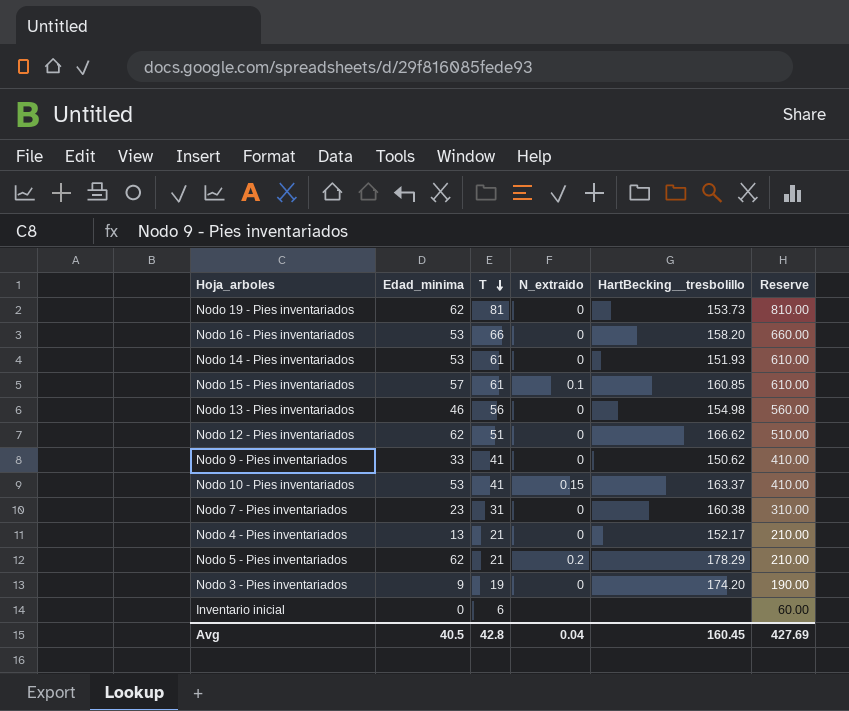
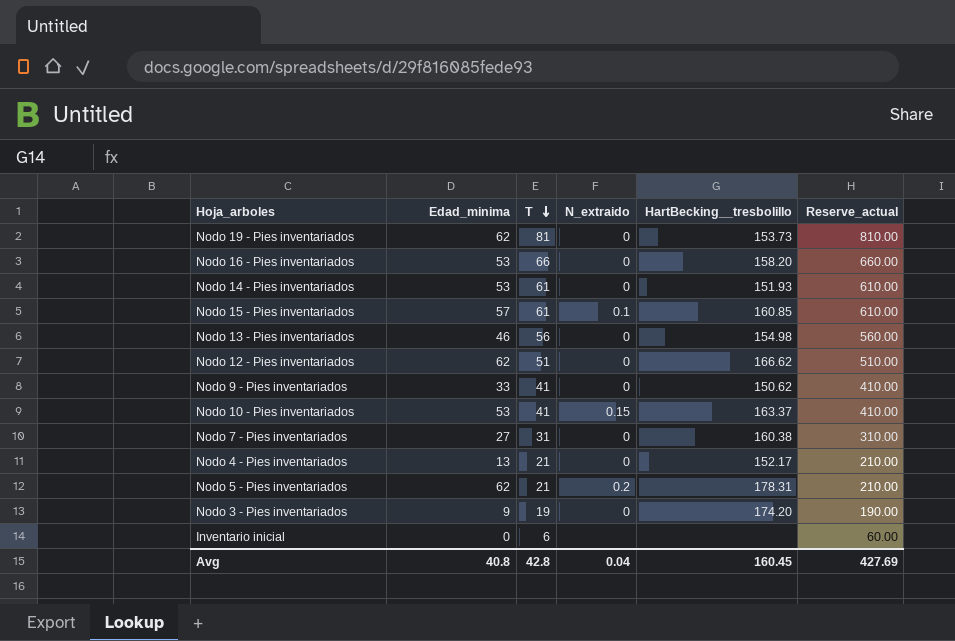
column name: Reserve -> Reserve_actual
Nodo 7 - Pies inventariados | Edad_minima: 23 -> 27
Nodo 5 - Pies inventariados | HartBecking__tresbolillo: 178.29 -> 178.31
Avg | Edad_minima: 40.5 -> 40.8

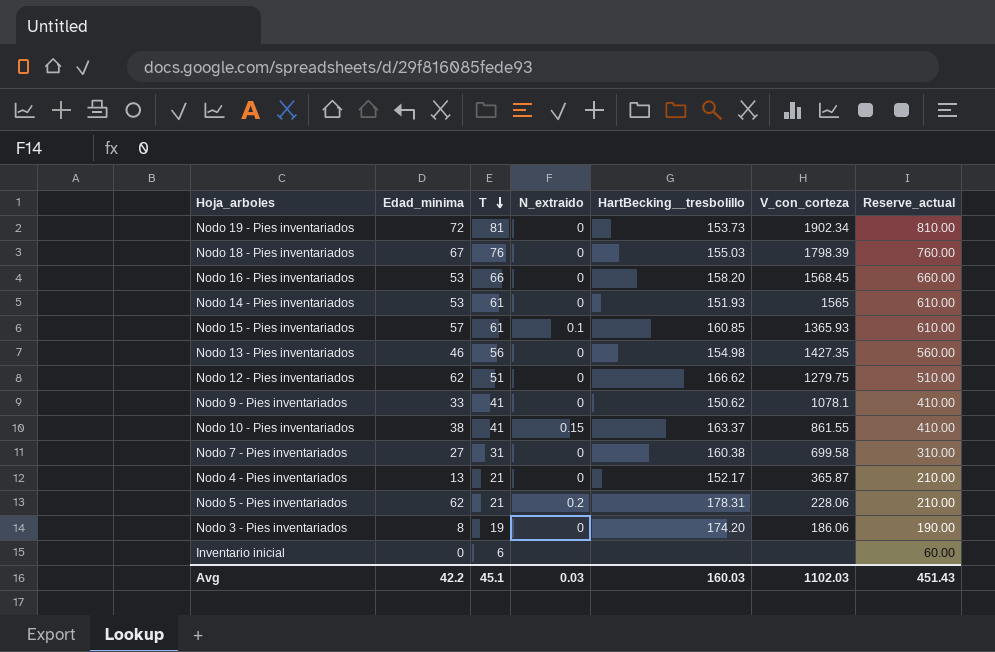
column V_con_corteza | position: none -> 6
Nodo 19 - Pies inventariados | Edad_minima: 62 -> 72
row Nodo 18 - Pies inventariados: none -> 67 | 76 | 0 | 155.03 | 1798.39 | 760.00
Nodo 10 - Pies inventariados | Edad_minima: 53 -> 38
Nodo 3 - Pies inventariados | Edad_minima: 9 -> 8
Avg | Edad_minima: 40.8 -> 42.2
Avg | T: 42.8 -> 45.1
Avg | N_extraido: 0.04 -> 0.03
Avg | HartBecking__tresbolillo: 160.45 -> 160.03
Avg | Reserve_actual: 427.69 -> 451.43

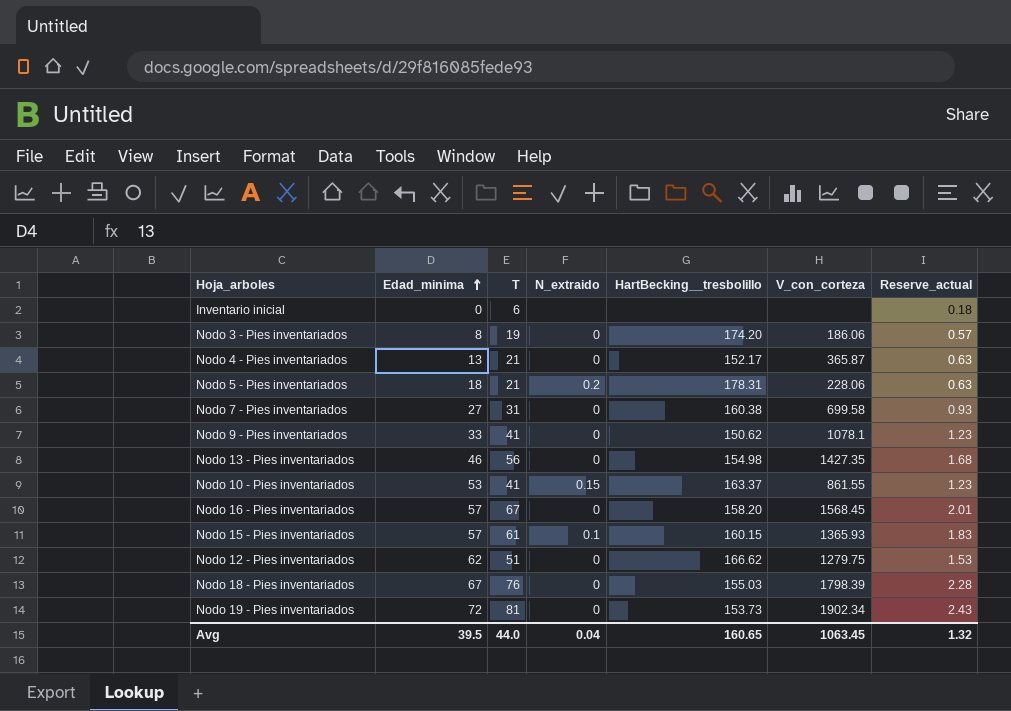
row order: T descending -> Edad_minima ascending
column Reserve_actual | formula: [T] * 10 -> [T] * 0.03
row Nodo 14 - Pies inventariados: 53 | 61 | 0 | 151.93 | 1565 | 610.00 -> none
Nodo 5 - Pies inventariados | Edad_minima: 62 -> 18
Nodo 10 - Pies inventariados | Edad_minima: 38 -> 53
Nodo 16 - Pies inventariados | Edad_minima: 53 -> 57
Nodo 16 - Pies inventariados | T: 66 -> 67
Nodo 15 - Pies inventariados | HartBecking__tresbolillo: 160.85 -> 160.15
Avg | Edad_minima: 42.2 -> 39.5
Avg | T: 45.1 -> 44.0
Avg | N_extraido: 0.03 -> 0.04
Avg | HartBecking__tresbolillo: 160.03 -> 160.65
Avg | V_con_corteza: 1102.03 -> 1063.45
Avg | Reserve_actual: 451.43 -> 1.32

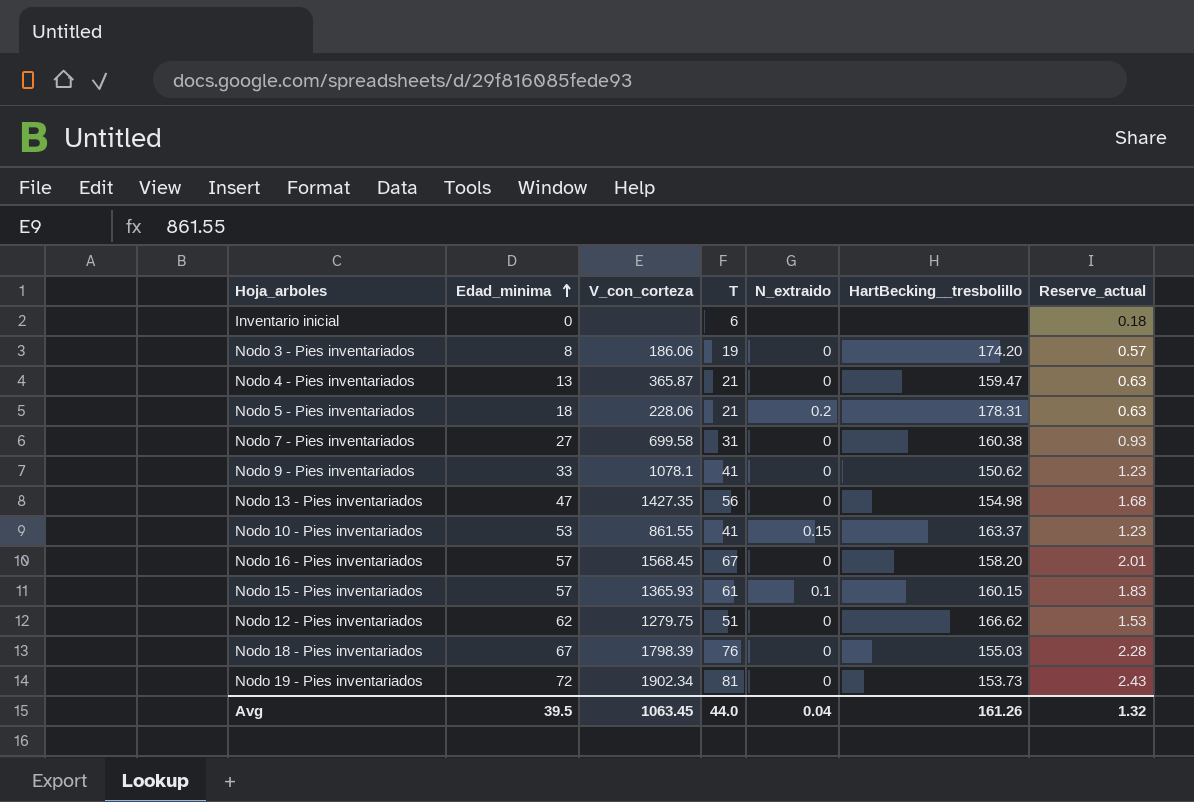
column V_con_corteza | position: 6 -> 3
Nodo 4 - Pies inventariados | HartBecking__tresbolillo: 152.17 -> 159.47
Nodo 13 - Pies inventariados | Edad_minima: 46 -> 47
Avg | HartBecking__tresbolillo: 160.65 -> 161.26

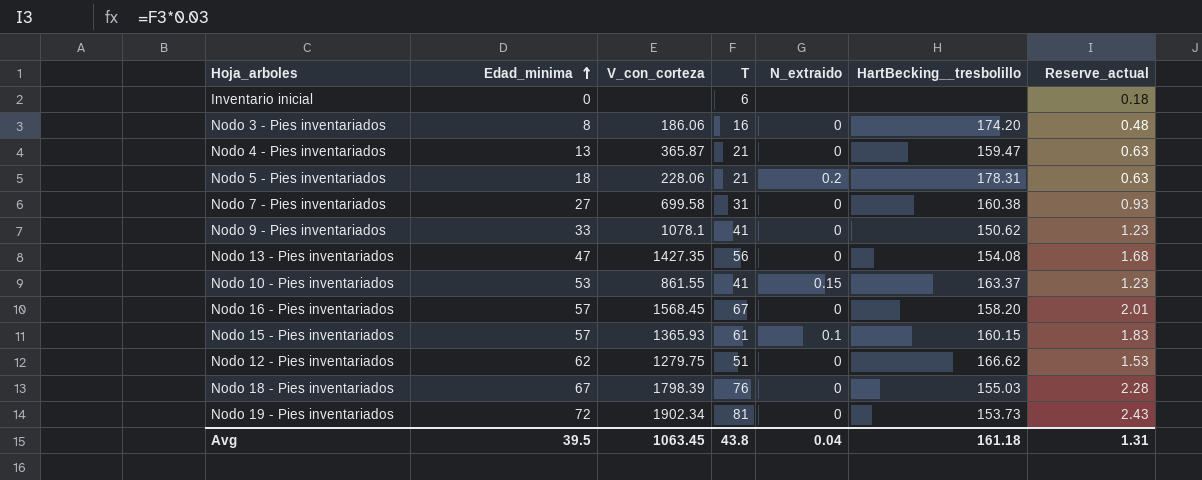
Nodo 3 - Pies inventariados | T: 19 -> 16
Nodo 3 - Pies inventariados | Reserve_actual: 0.57 -> 0.48
Nodo 13 - Pies inventariados | HartBecking__tresbolillo: 154.98 -> 154.08
Avg | T: 44.0 -> 43.8
Avg | HartBecking__tresbolillo: 161.26 -> 161.18
Avg | Reserve_actual: 1.32 -> 1.31

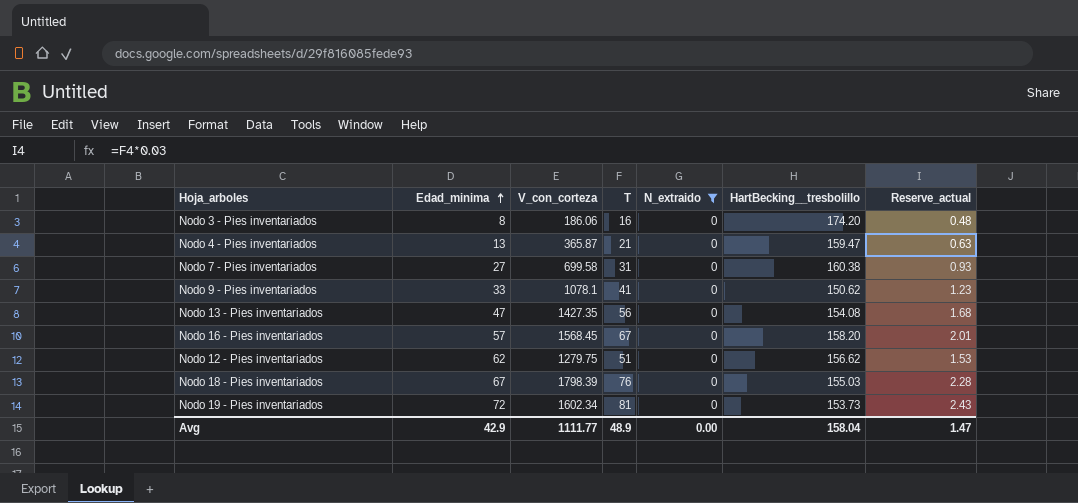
filter: none -> N_extraido = 0
Nodo 12 - Pies inventariados | HartBecking__tresbolillo: 166.62 -> 156.62
Nodo 19 - Pies inventariados | V_con_corteza: 1902.34 -> 1602.34
Avg | Edad_minima: 39.5 -> 42.9
Avg | V_con_corteza: 1063.45 -> 1111.77
Avg | T: 43.8 -> 48.9
Avg | N_extraido: 0.04 -> 0.00
Avg | HartBecking__tresbolillo: 161.18 -> 158.04
Avg | Reserve_actual: 1.31 -> 1.47

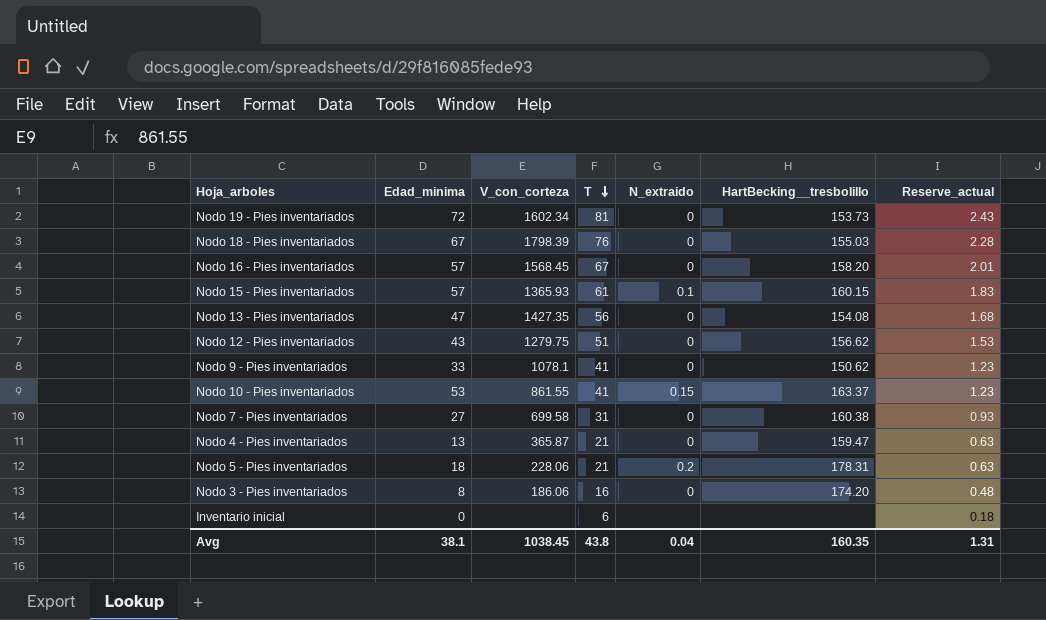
filter: N_extraido = 0 -> none
row order: Edad_minima ascending -> T descending
Nodo 12 - Pies inventariados | Edad_minima: 62 -> 43
Avg | Edad_minima: 42.9 -> 38.1
Avg | V_con_corteza: 1111.77 -> 1038.45
Avg | T: 48.9 -> 43.8
Avg | N_extraido: 0.00 -> 0.04
Avg | HartBecking__tresbolillo: 158.04 -> 160.35
Avg | Reserve_actual: 1.47 -> 1.31

